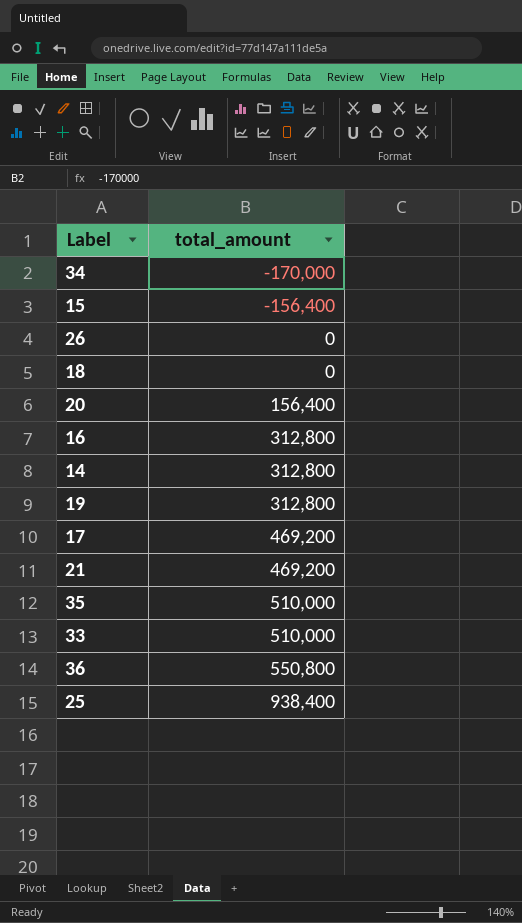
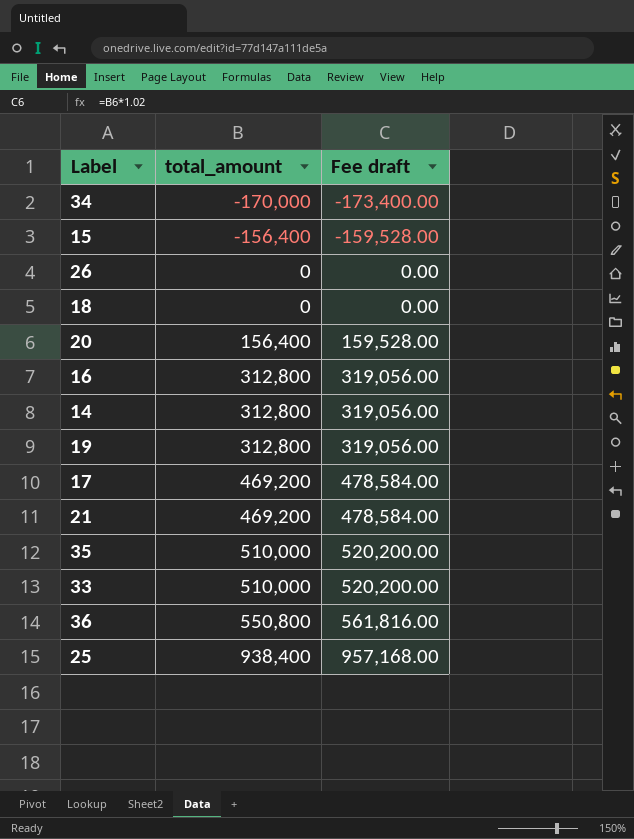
column Fee draft | formula: none -> [total_amount] * 1.02

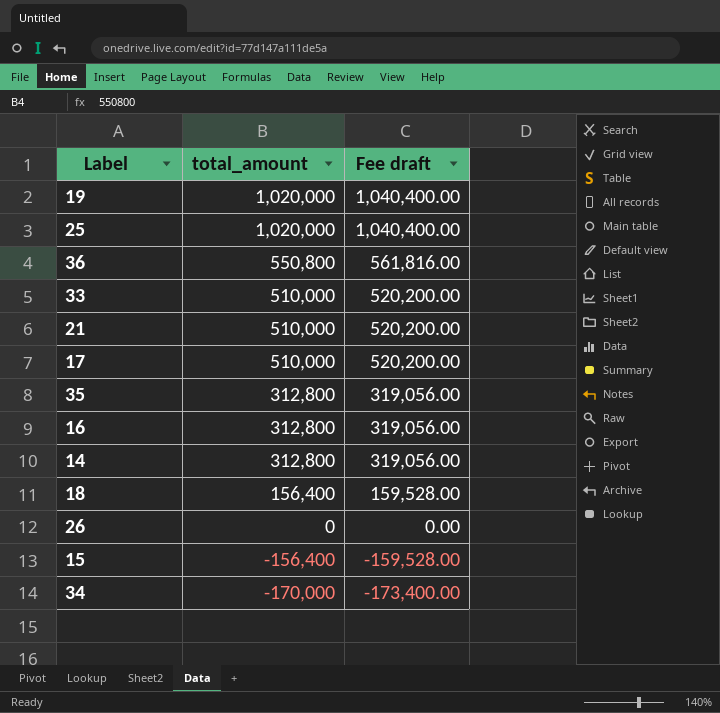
row order: total_amount ascending -> total_amount descending
row 20: 156,400 | 159,528.00 -> none
19 | total_amount: 312,800 -> 1,020,000
19 | Fee draft: 319,056.00 -> 1,040,400.00
25 | total_amount: 938,400 -> 1,020,000
25 | Fee draft: 957,168.00 -> 1,040,400.00
21 | total_amount: 469,200 -> 510,000
21 | Fee draft: 478,584.00 -> 520,200.00
17 | total_amount: 469,200 -> 510,000
17 | Fee draft: 478,584.00 -> 520,200.00
35 | total_amount: 510,000 -> 312,800
35 | Fee draft: 520,200.00 -> 319,056.00
18 | total_amount: 0 -> 156,400
18 | Fee draft: 0.00 -> 159,528.00

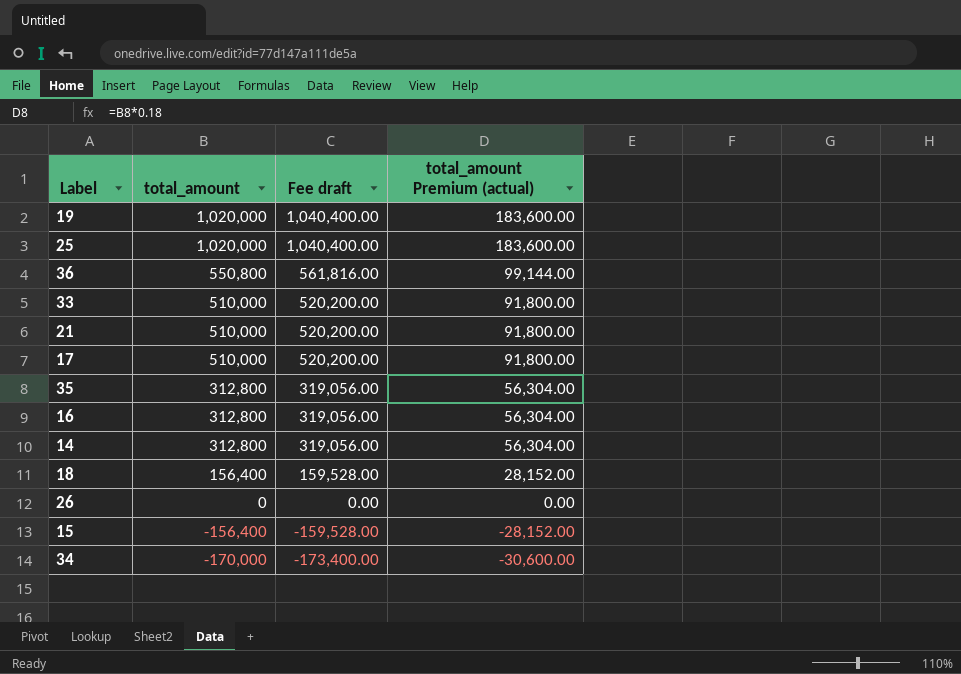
column total_amount Premium (actual) | formula: none -> [total_amount] * 0.18

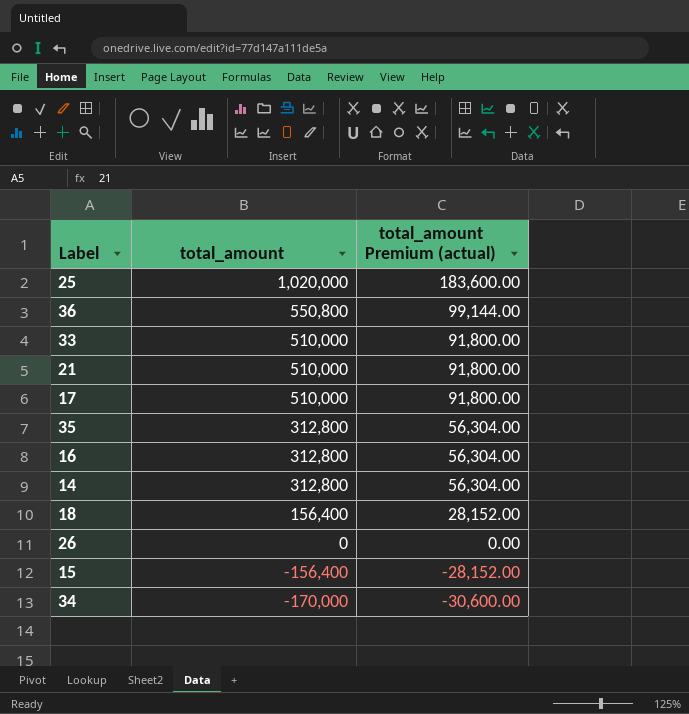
column Fee draft | formula: [total_amount] * 1.02 -> none
row 19: 1,020,000 | 1,040,400.00 | 183,600.00 -> none

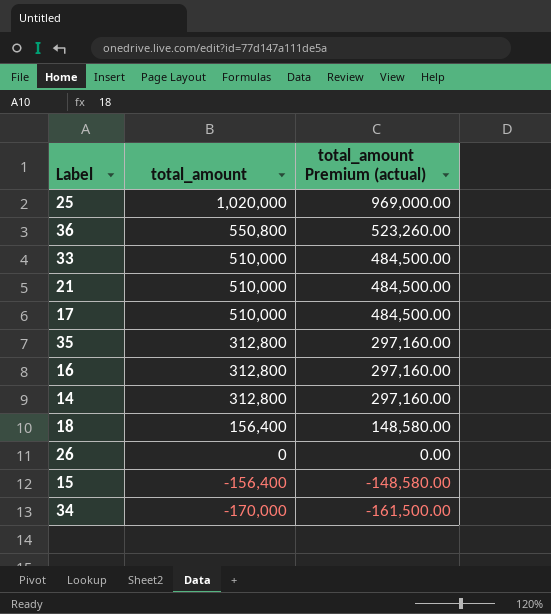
column total_amount Premium (actual) | formula: [total_amount] * 0.18 -> [total_amount] * 0.95

